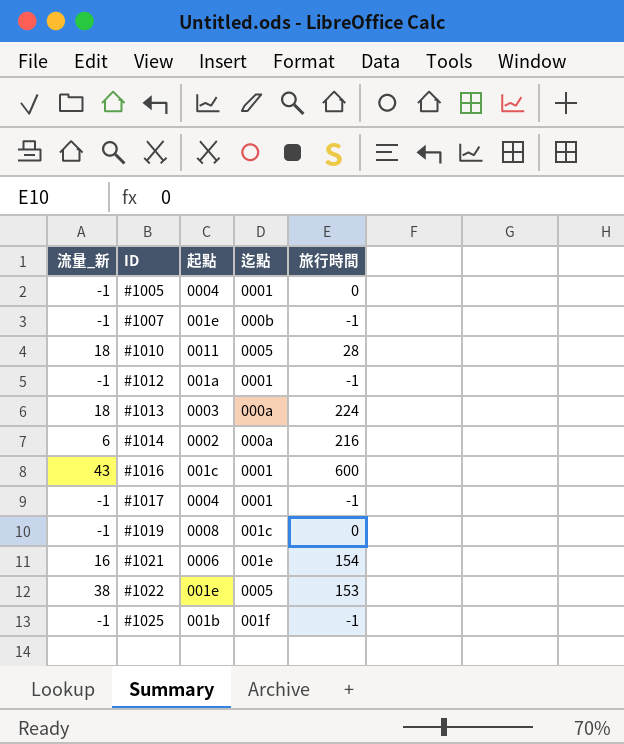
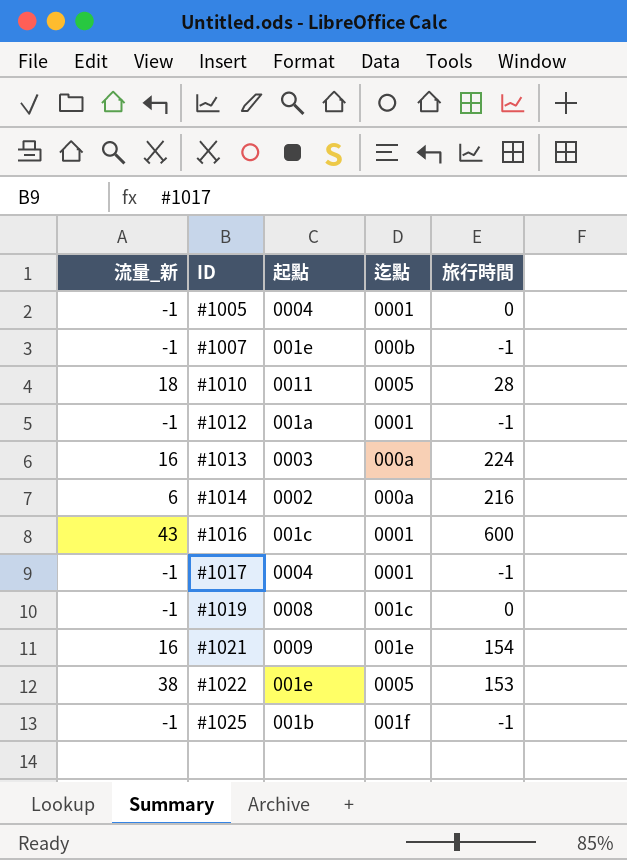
#1013 | 流量_新: 18 -> 16
#1021 | 起點: 0006 -> 0009

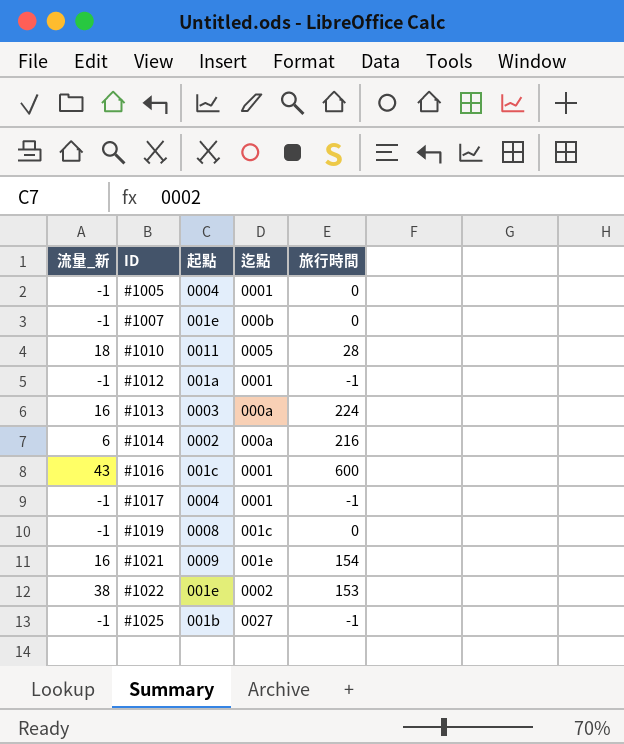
#1007 | 旅行時間: -1 -> 0
#1022 | 迄點: 0005 -> 0002
#1025 | 迄點: 001f -> 0027

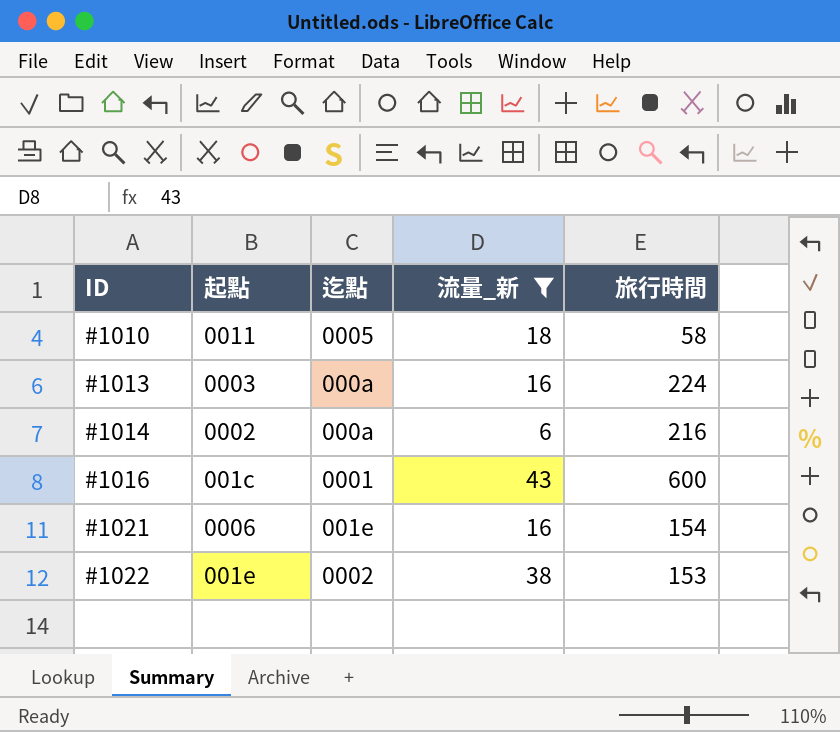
filter: none -> 流量_新 != -1
column 流量_新 | position: 1 -> 4
#1010 | 旅行時間: 28 -> 58
#1021 | 起點: 0009 -> 0006

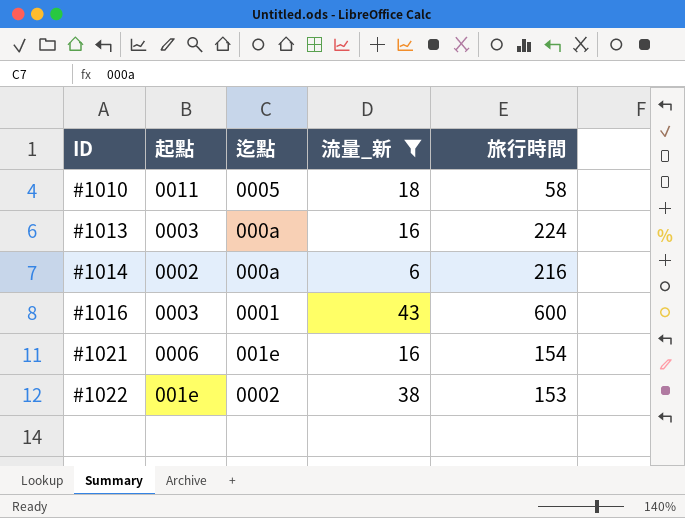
#1016 | 起點: 001c -> 0003

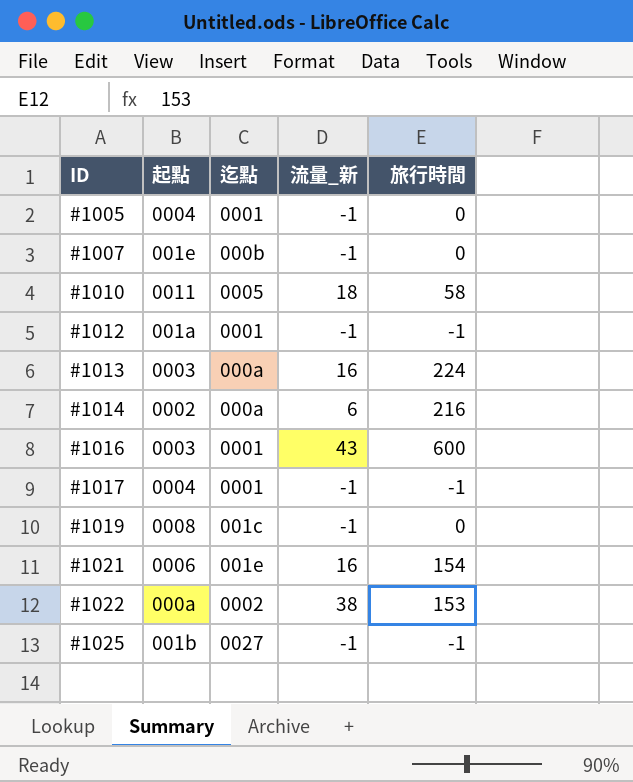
filter: 流量_新 != -1 -> none
#1022 | 起點: 001e -> 000a

